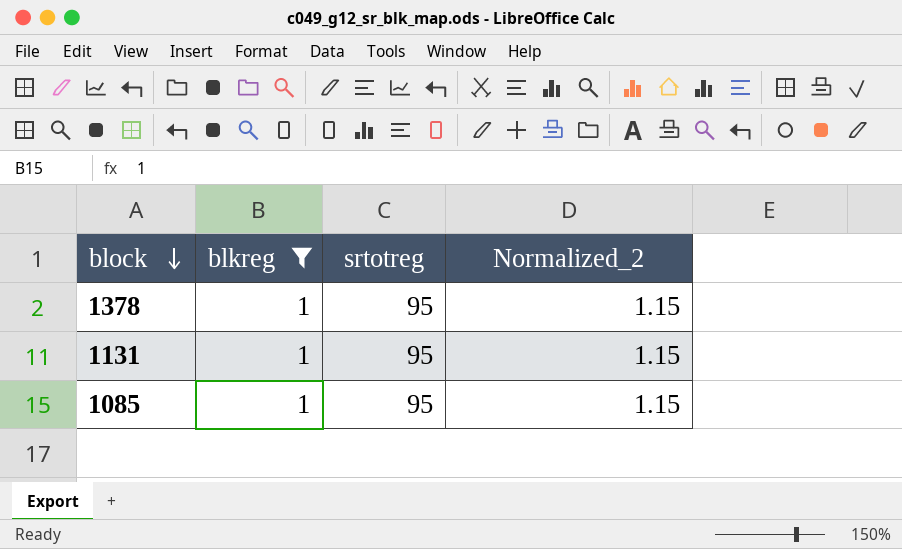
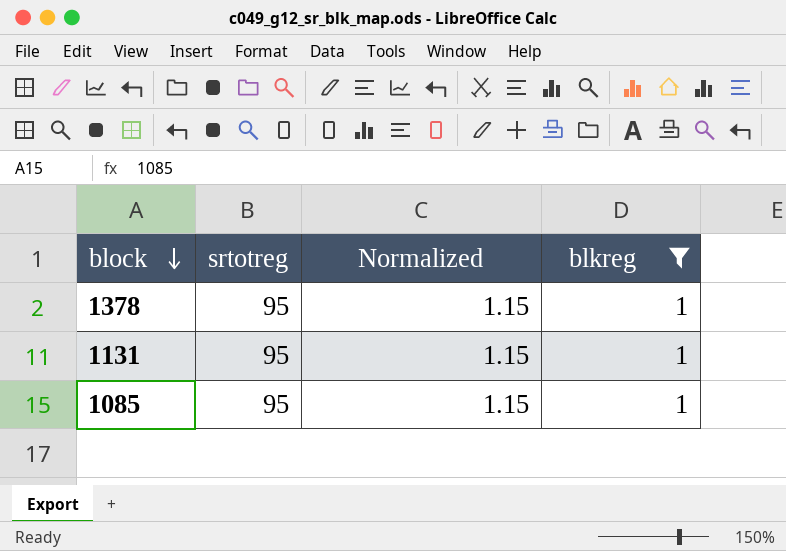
column name: Normalized_2 -> Normalized
column blkreg | position: 2 -> 4

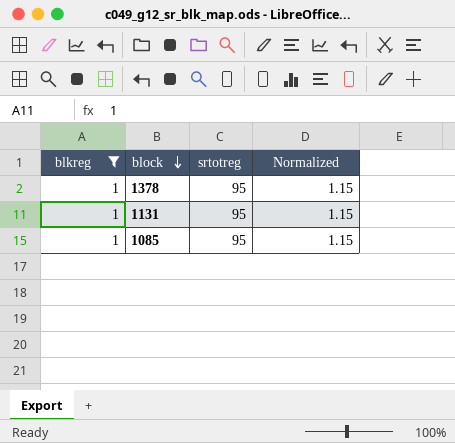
column blkreg | position: 4 -> 1

